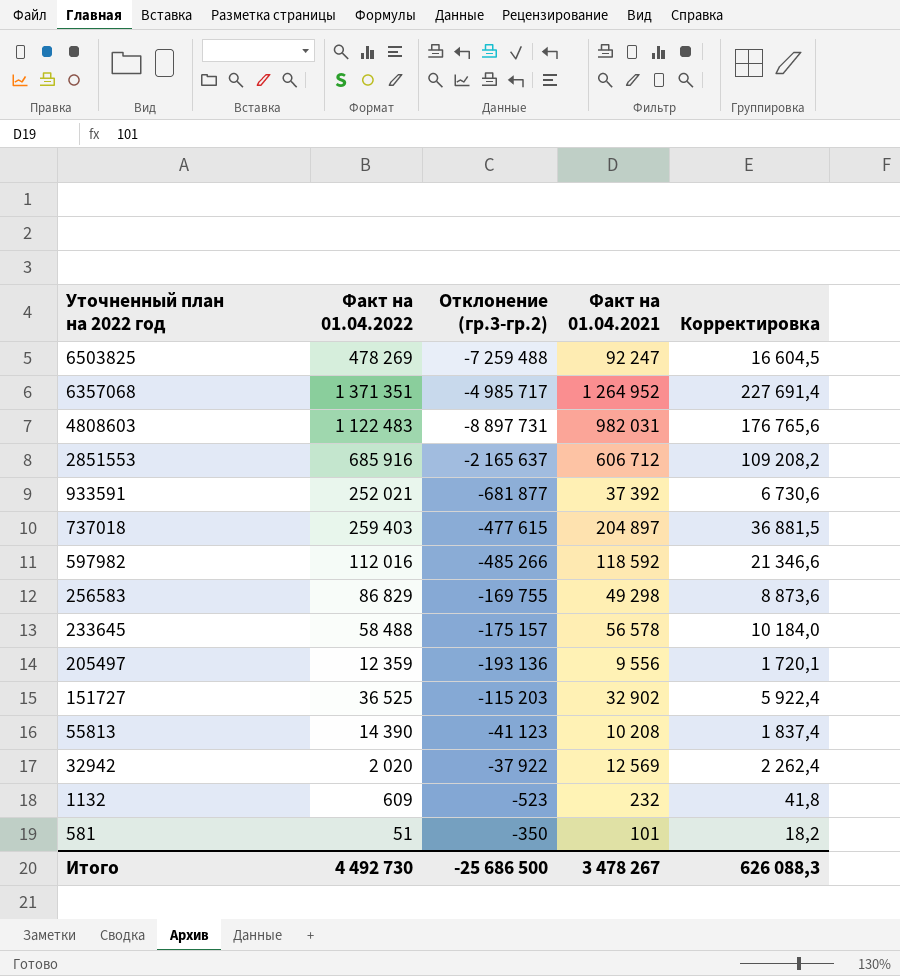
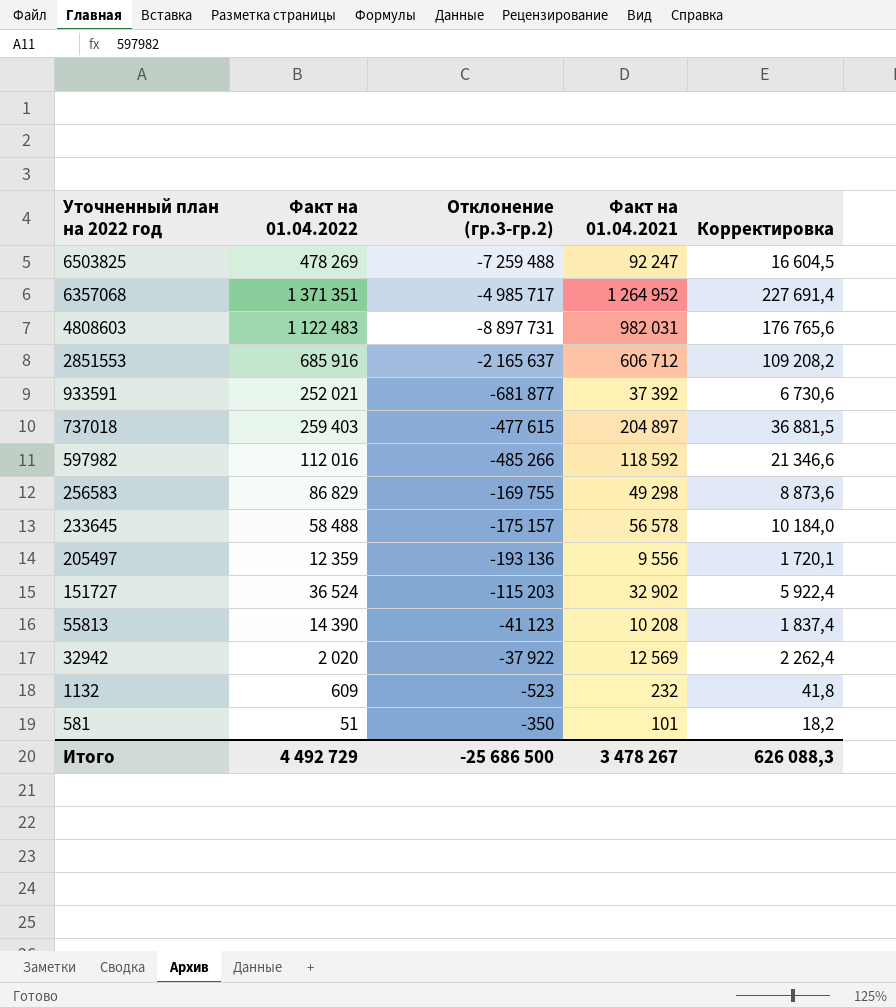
151727 | Факт на 01.04.2022: 36 525 -> 36 524
Итого | Факт на 01.04.2022: 4 492 730 -> 4 492 729

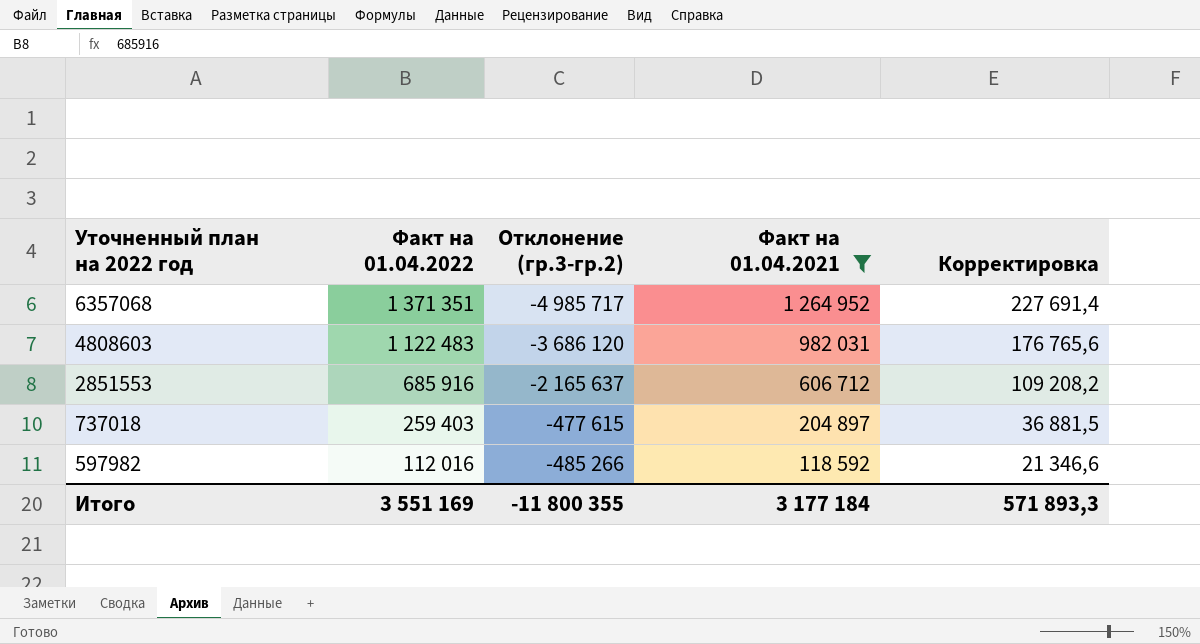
filter: none -> Факт на 01.04.2021 >= 118 592
4808603 | Отклонение (гр.3-гр.2): -8 897 731 -> -3 686 120
Итого | Факт на 01.04.2022: 4 492 729 -> 3 551 169
Итого | Отклонение (гр.3-гр.2): -25 686 500 -> -11 800 355
Итого | Факт на 01.04.2021: 3 478 267 -> 3 177 184
Итого | Корректировка: 626 088,3 -> 571 893,3

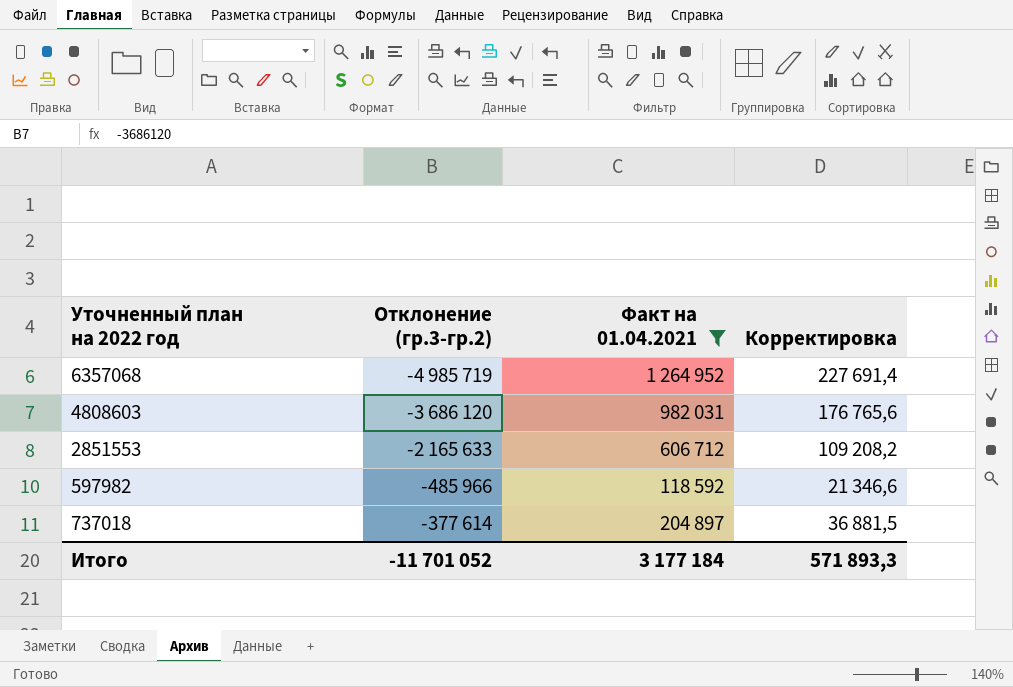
row order: Уточненный план на 2022 год descending -> Отклонение (гр.3-гр.2) ascending
column Факт на 01.04.2022 | position: 2 -> none
6357068 | Отклонение (гр.3-гр.2): -4 985 717 -> -4 985 719
2851553 | Отклонение (гр.3-гр.2): -2 165 637 -> -2 165 633
597982 | Отклонение (гр.3-гр.2): -485 266 -> -485 966
737018 | Отклонение (гр.3-гр.2): -477 615 -> -377 614
Итого | Отклонение (гр.3-гр.2): -11 800 355 -> -11 701 052

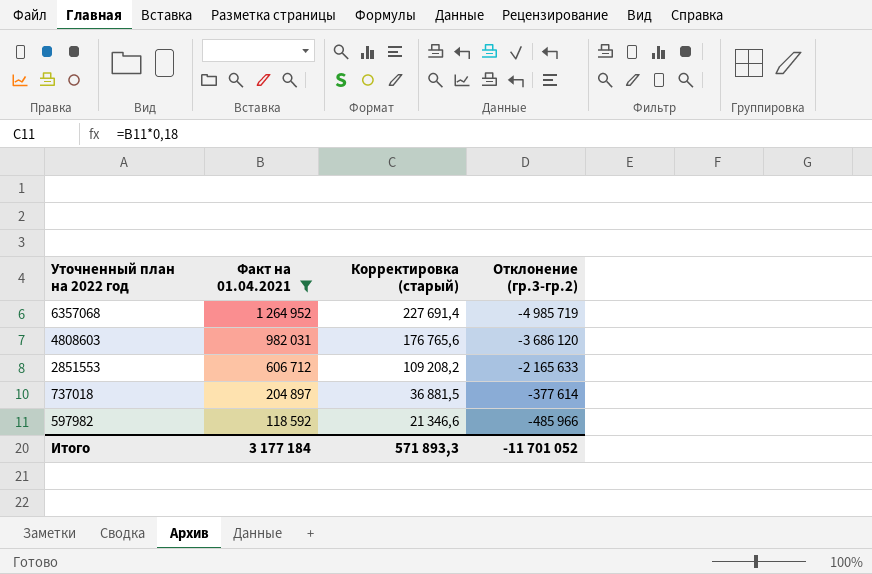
row order: Отклонение (гр.3-гр.2) ascending -> Уточненный план на 2022 год descending
column name: Корректировка -> Корректировка (старый)
column Отклонение (гр.3-гр.2) | position: 2 -> 4

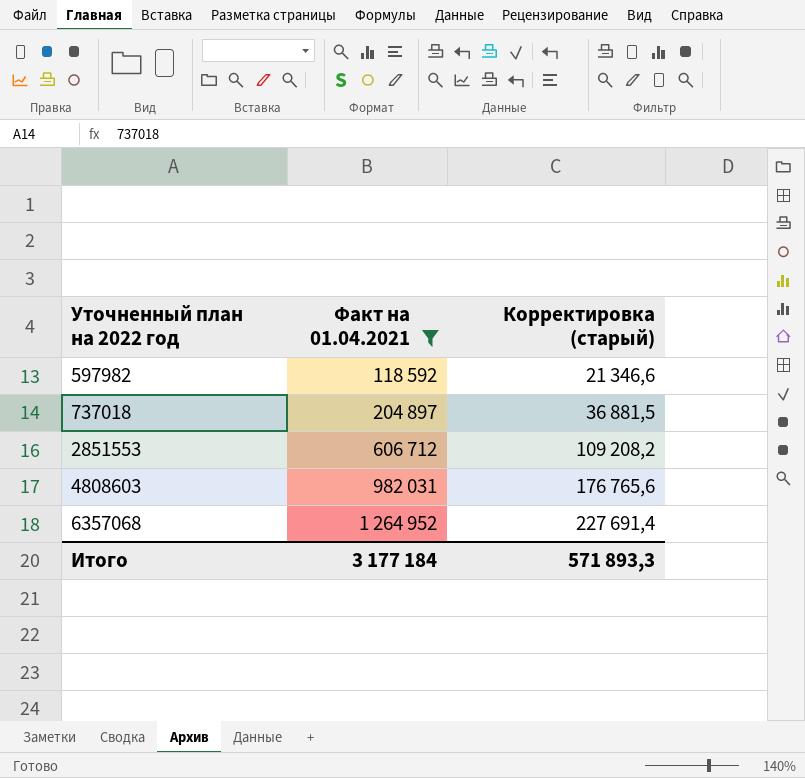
row order: Уточненный план на 2022 год descending -> Уточненный план на 2022 год ascending
column Отклонение (гр.3-гр.2) | position: 4 -> none

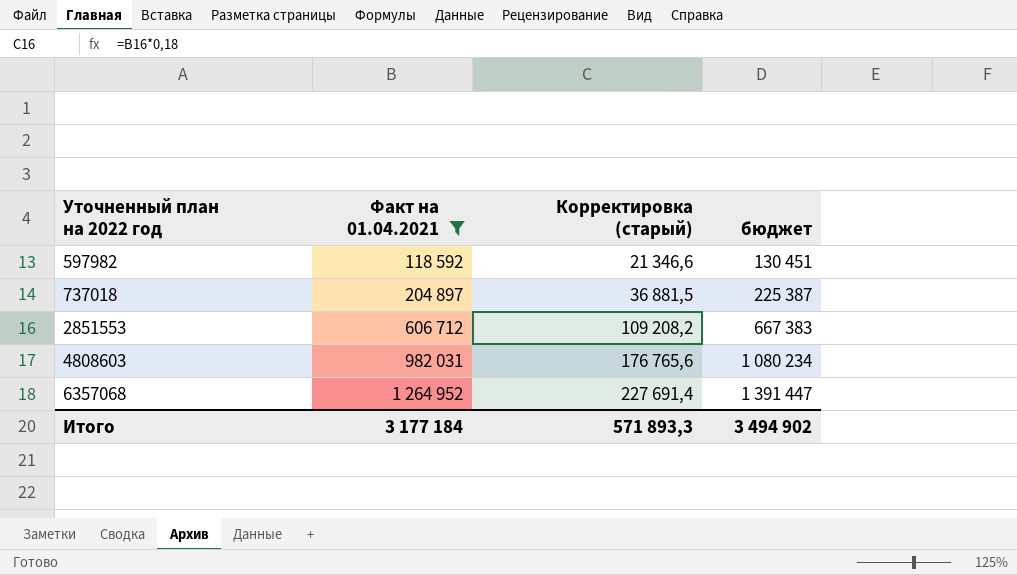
column бюджет | formula: none -> [Факт на 01.04.2021] * 1,1

